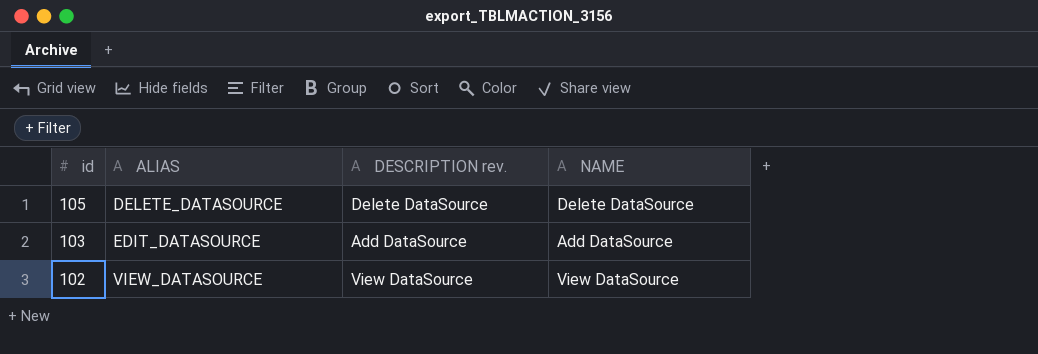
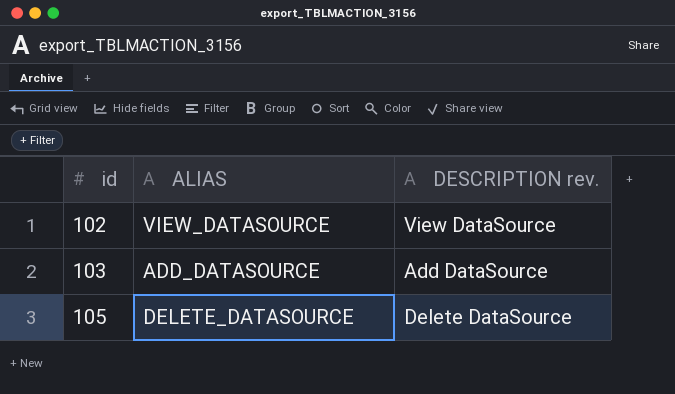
row order: id descending -> id ascending
column NAME | position: 4 -> none
103 | ALIAS: EDIT_DATASOURCE -> ADD_DATASOURCE

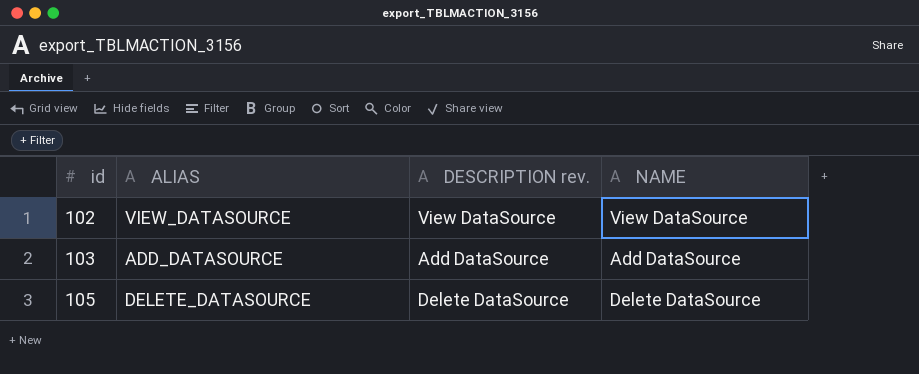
column NAME | position: none -> 4

